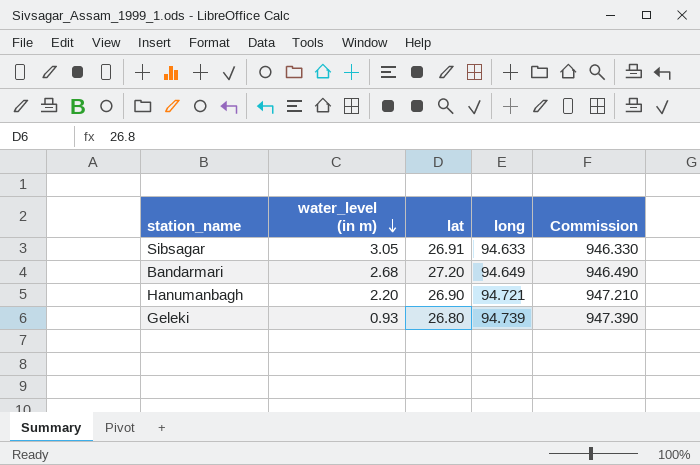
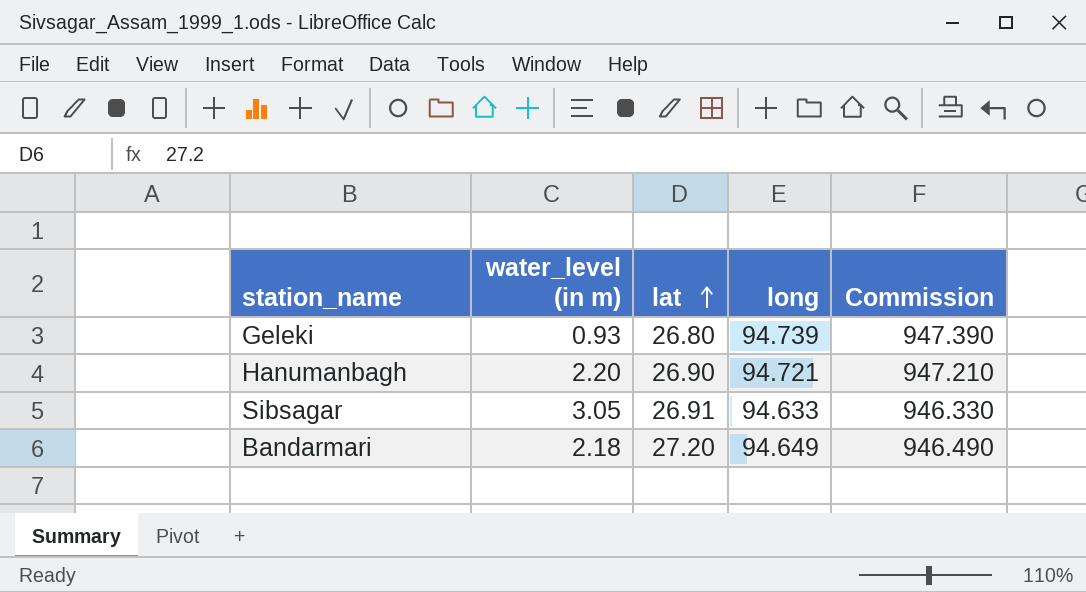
row order: water_level (in m) descending -> lat ascending
Bandarmari | water_level (in m): 2.68 -> 2.18

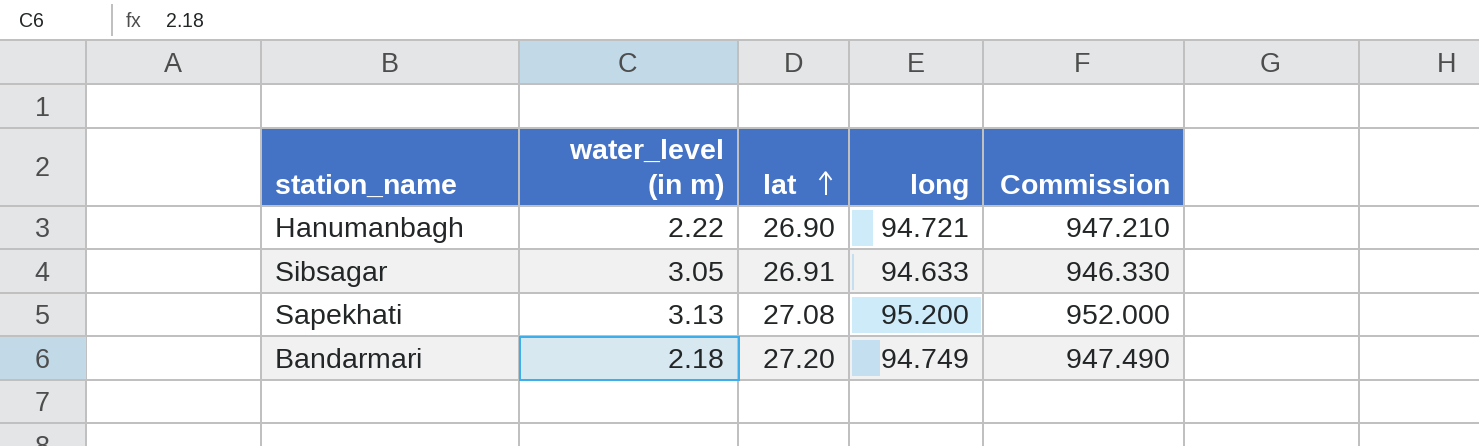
row Geleki: 0.93 | 26.80 | 94.739 | 947.390 -> none
Hanumanbagh | water_level (in m): 2.20 -> 2.22
row Sapekhati: none -> 3.13 | 27.08 | 95.200 | 952.000
Bandarmari | long: 94.649 -> 94.749
Bandarmari | Commission: 946.490 -> 947.490

